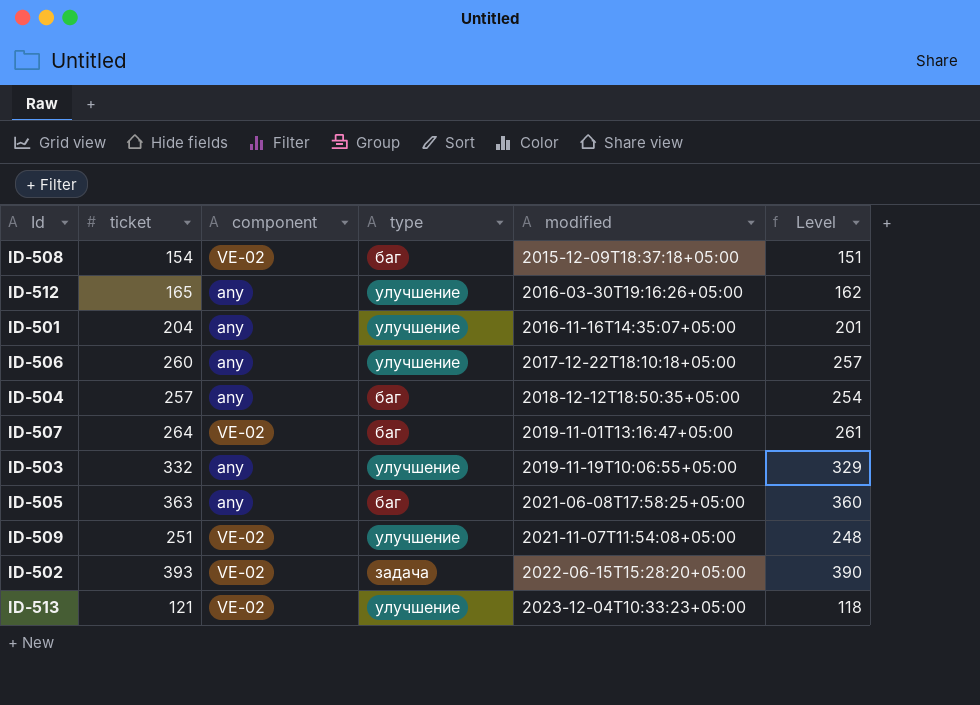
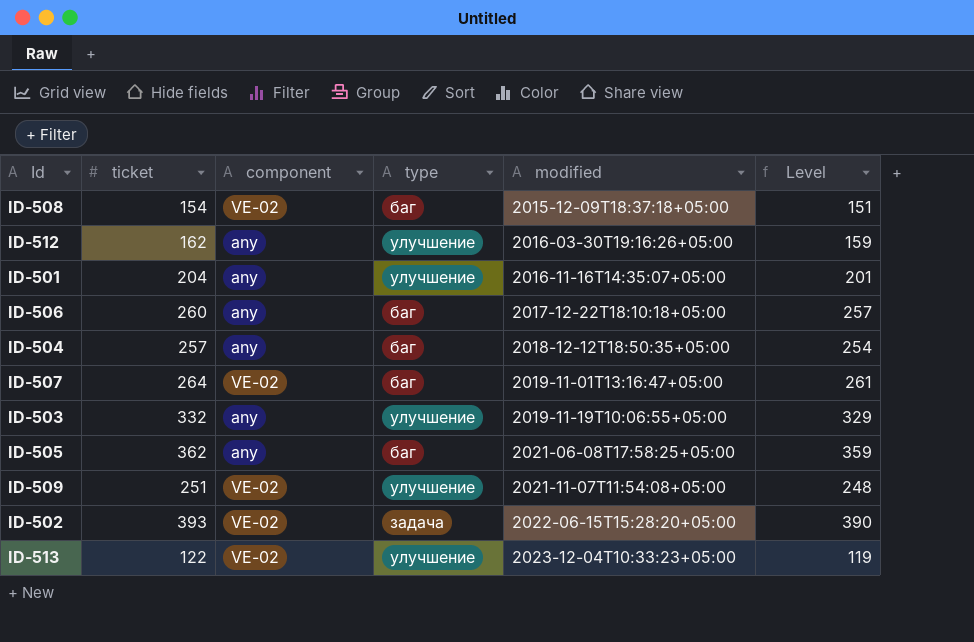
ID-512 | ticket: 165 -> 162
ID-512 | Level: 162 -> 159
ID-506 | type: улучшение -> баг
ID-505 | ticket: 363 -> 362
ID-505 | Level: 360 -> 359
ID-513 | ticket: 121 -> 122
ID-513 | Level: 118 -> 119

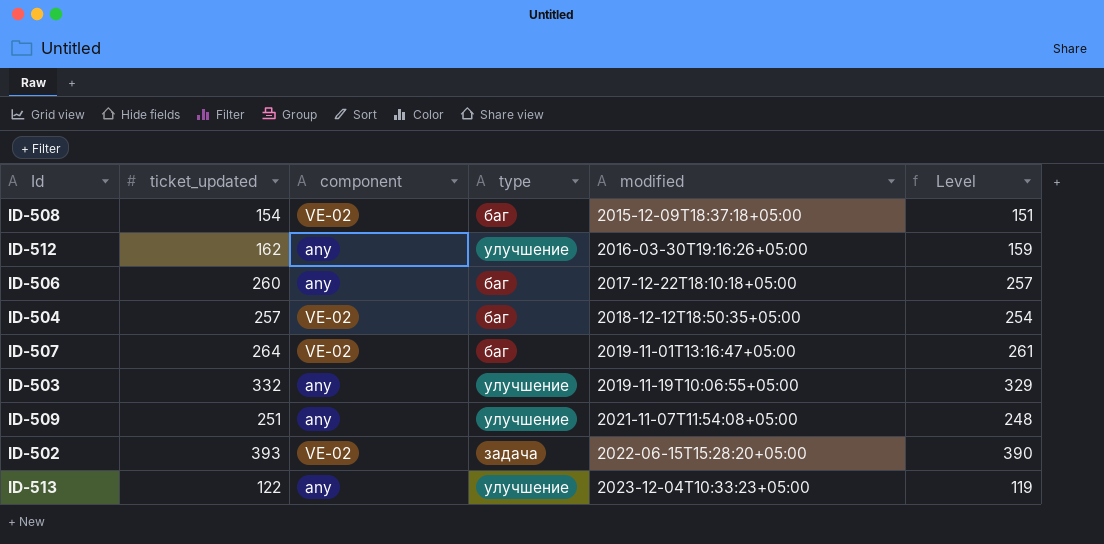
column name: ticket -> ticket_updated
row ID-501: 204 | any | улучшение | 2016-11-16T14:35:07+05:00 | 201 -> none
row ID-505: 362 | any | баг | 2021-06-08T17:58:25+05:00 | 359 -> none
ID-504 | component: any -> VE-02
ID-509 | component: VE-02 -> any
ID-513 | component: VE-02 -> any

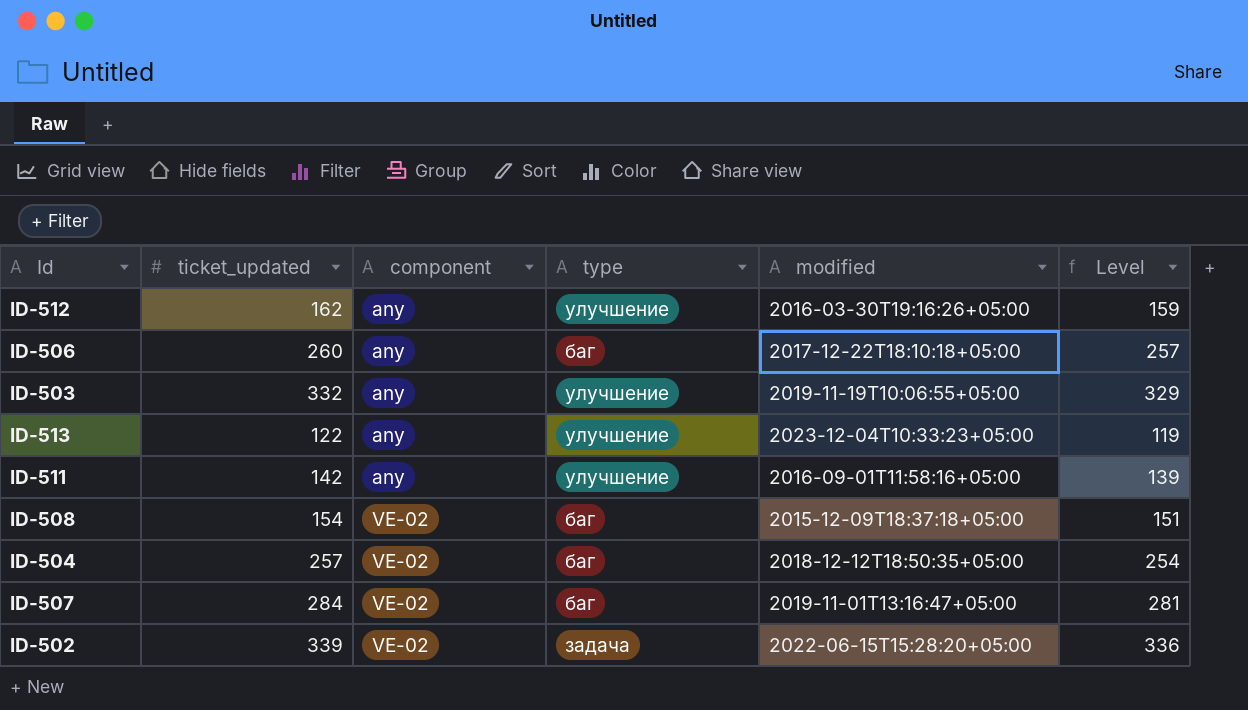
row order: modified ascending -> component ascending
row ID-509: 251 | any | улучшение | 2021-11-07T11:54:08+05:00 | 248 -> none
row ID-511: none -> 142 | any | улучшение | 2016-09-01T11:58:16+05:00 | 139
ID-507 | ticket_updated: 264 -> 284
ID-507 | Level: 261 -> 281
ID-502 | ticket_updated: 393 -> 339
ID-502 | Level: 390 -> 336

